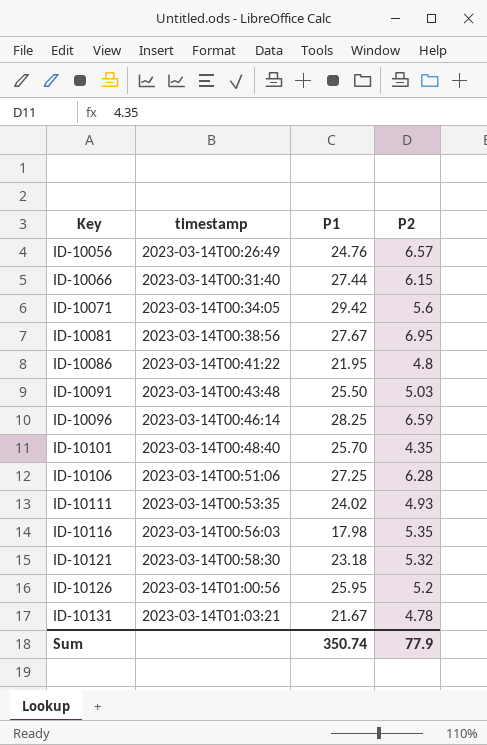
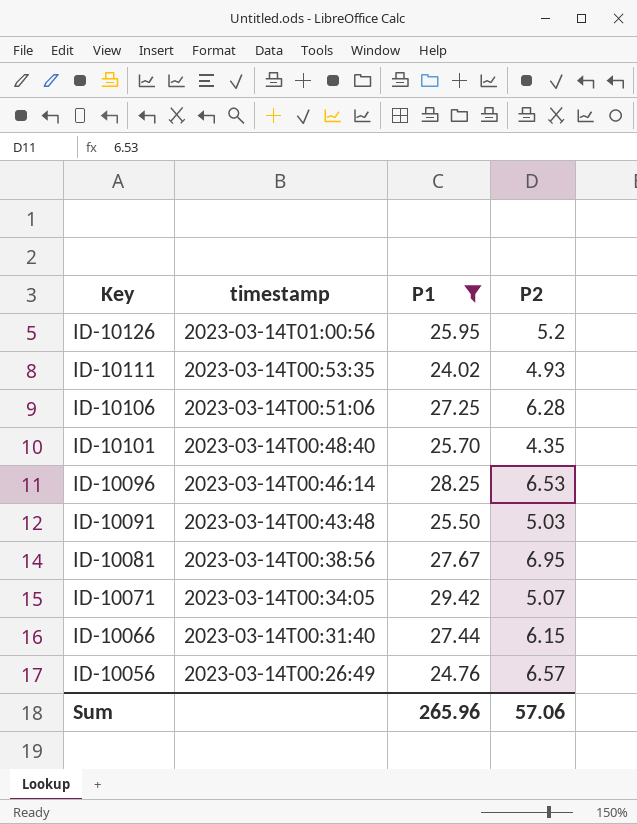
filter: none -> P1 >= 24.02
row order: Key ascending -> Key descending
ID-10096 | P2: 6.59 -> 6.53
ID-10071 | P2: 5.6 -> 5.07
Sum | P1: 350.74 -> 265.96
Sum | P2: 77.9 -> 57.06

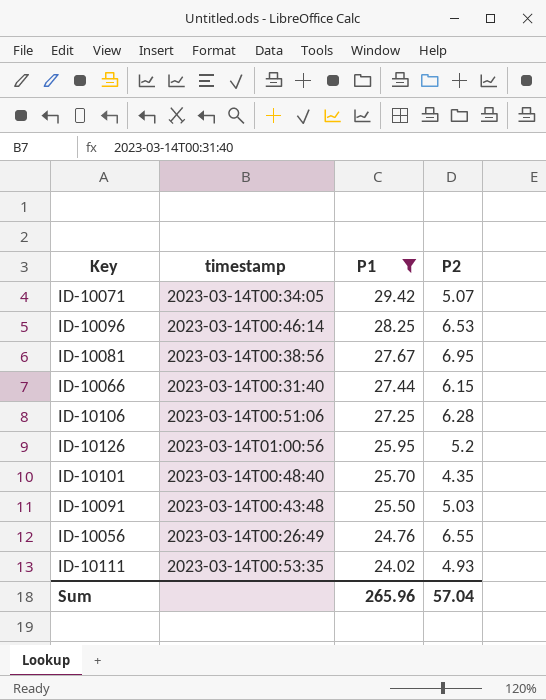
row order: Key descending -> P1 descending
ID-10056 | P2: 6.57 -> 6.55
Sum | P2: 57.06 -> 57.04

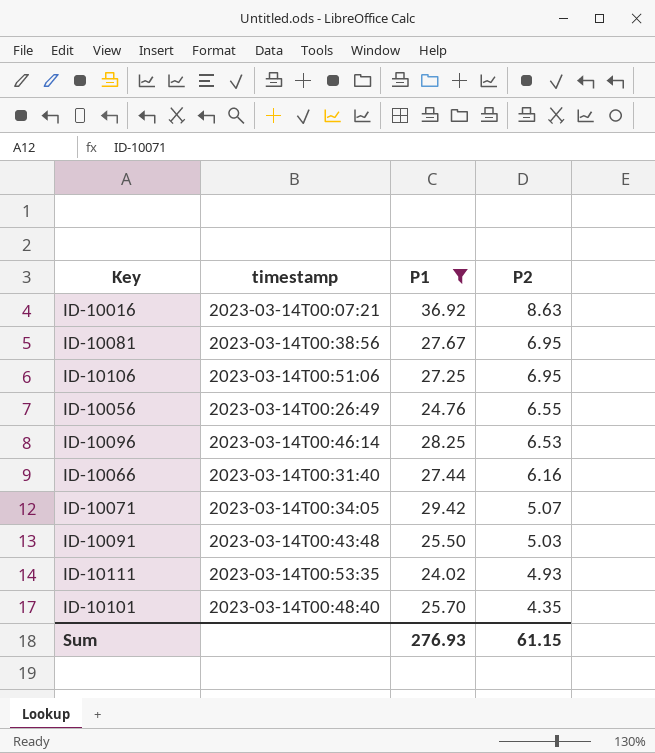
row order: P1 descending -> P2 descending
row ID-10126: 2023-03-14T01:00:56 | 25.95 | 5.2 -> none
row ID-10016: none -> 2023-03-14T00:07:21 | 36.92 | 8.63
ID-10106 | P2: 6.28 -> 6.95
ID-10066 | P2: 6.15 -> 6.16
Sum | P1: 265.96 -> 276.93
Sum | P2: 57.04 -> 61.15

